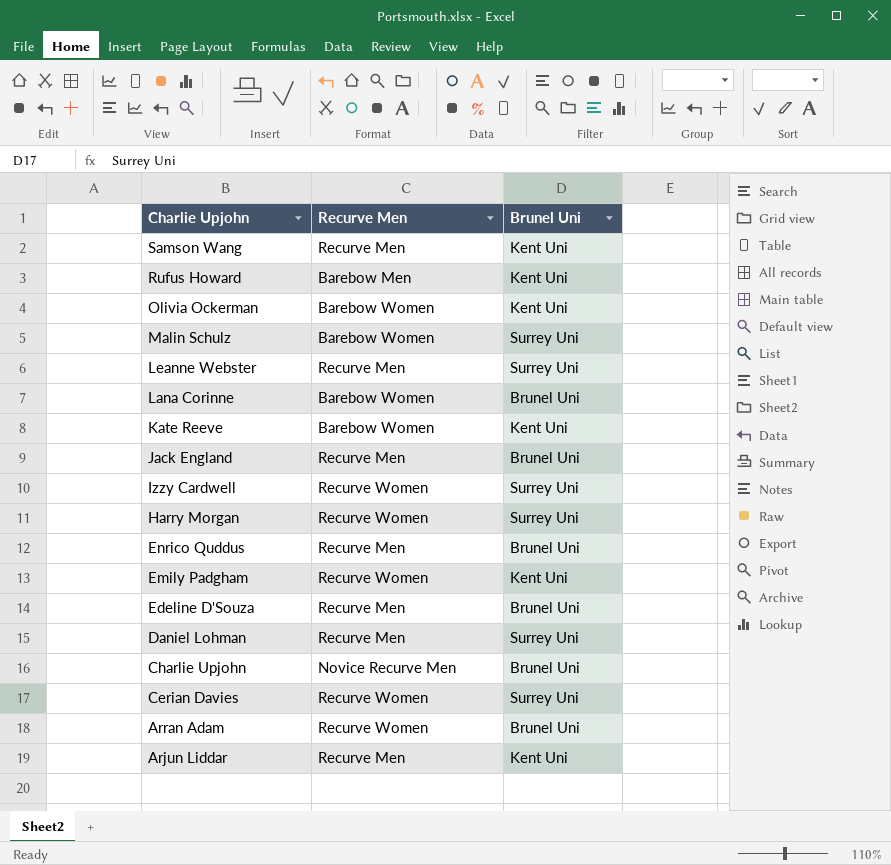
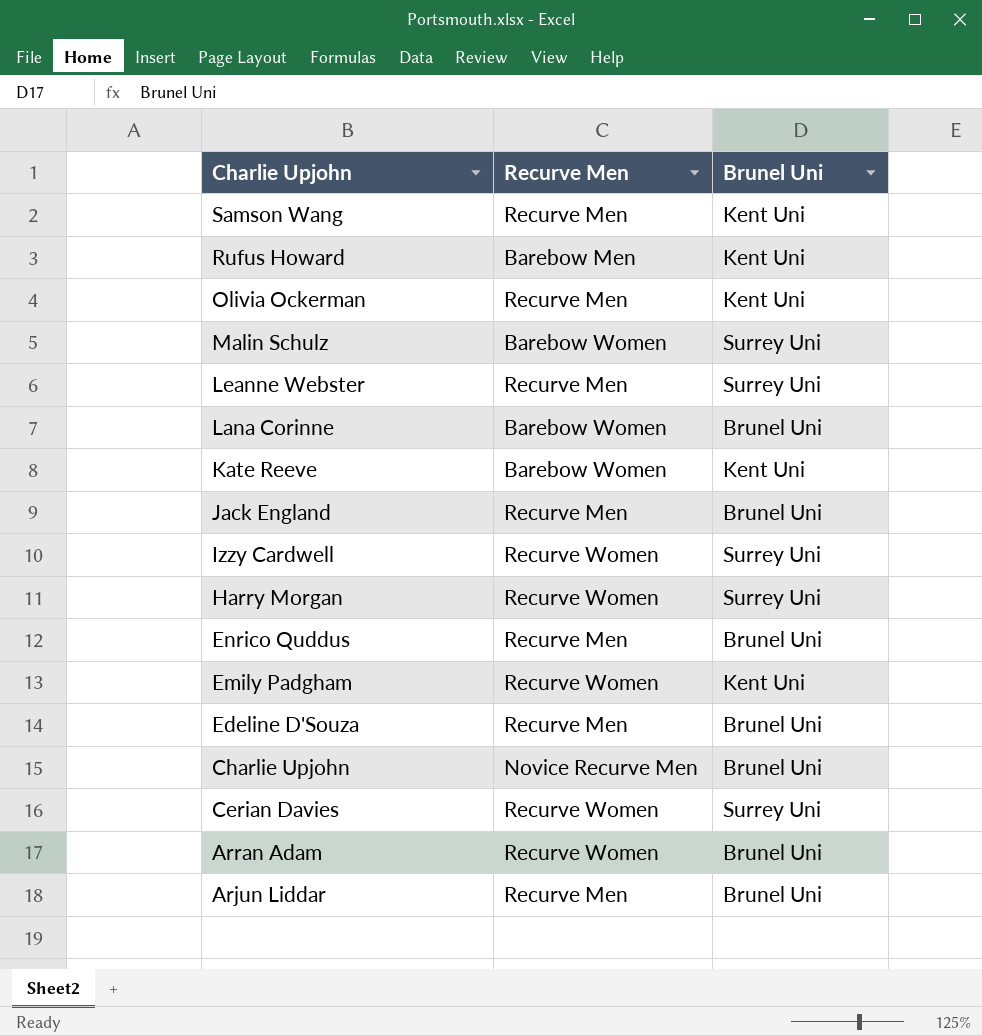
row Daniel Lohman: Recurve Men | Surrey Uni -> none
Olivia Ockerman | Recurve Men: Barebow Women -> Recurve Men
Arjun Liddar | Brunel Uni: Kent Uni -> Brunel Uni

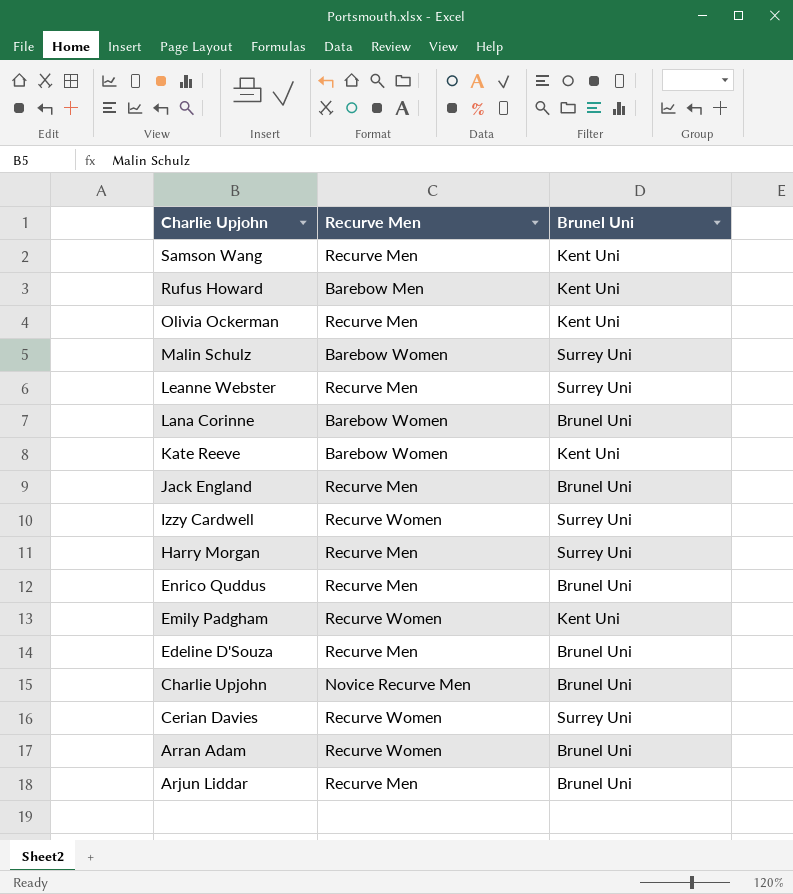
Harry Morgan | Recurve Men: Recurve Women -> Recurve Men

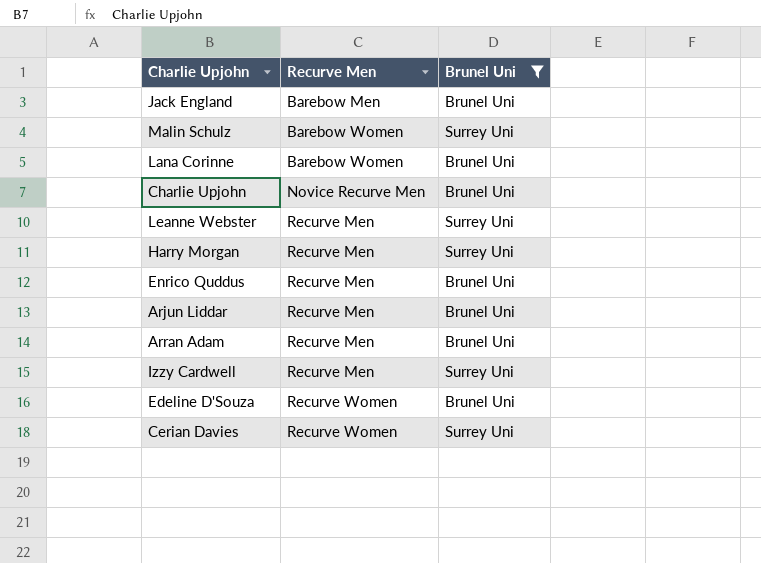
filter: none -> Brunel Uni != Kent Uni
row order: Charlie Upjohn descending -> Recurve Men ascending
Jack England | Recurve Men: Recurve Men -> Barebow Men
Arran Adam | Recurve Men: Recurve Women -> Recurve Men
Izzy Cardwell | Recurve Men: Recurve Women -> Recurve Men
Edeline D'Souza | Recurve Men: Recurve Men -> Recurve Women

